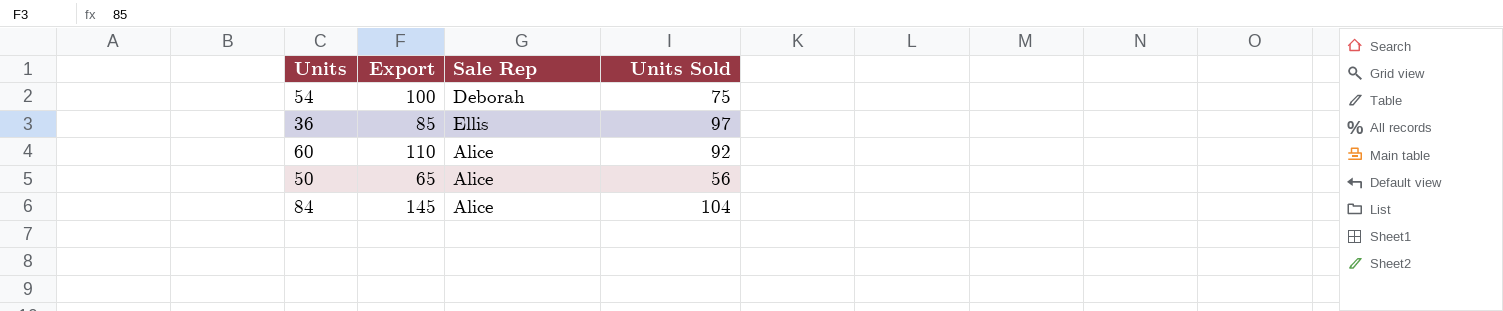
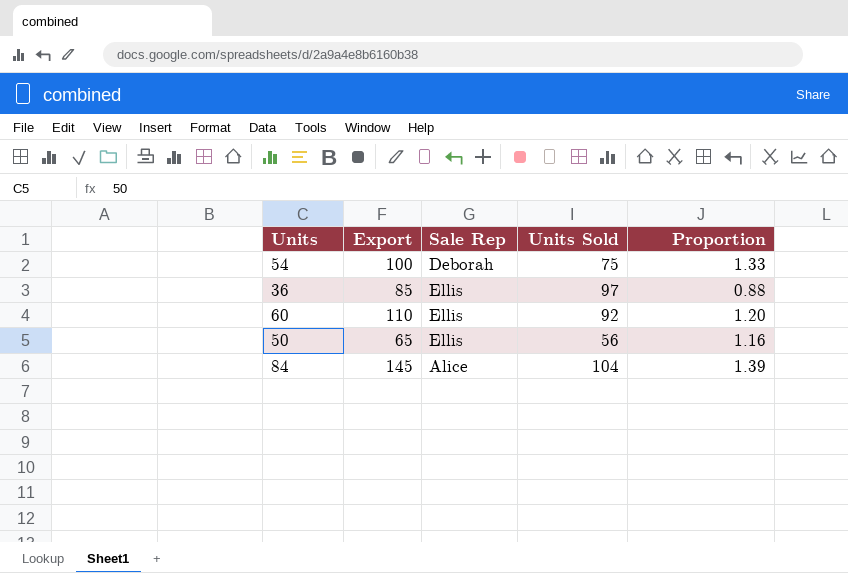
column Proportion | formula: none -> [Export] / [Units Sold]
60 | Sale Rep: Alice -> Ellis
50 | Sale Rep: Alice -> Ellis

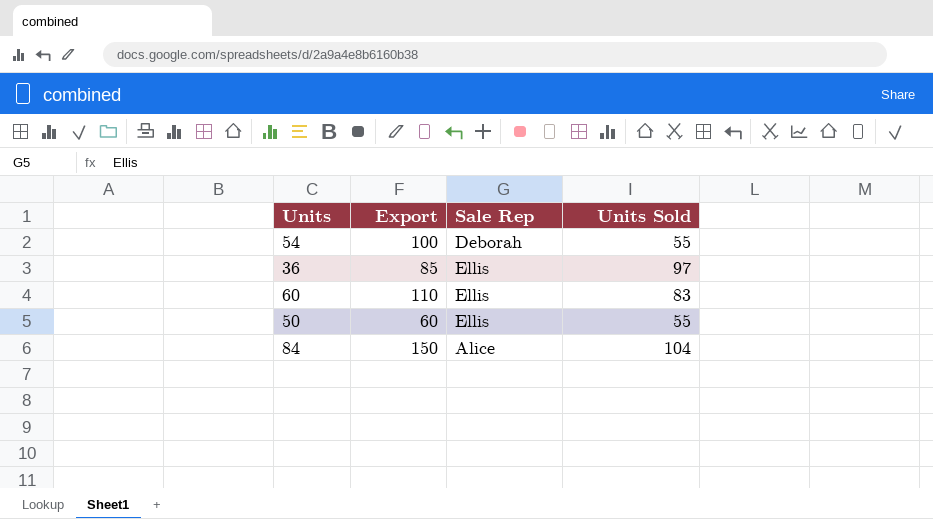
column Proportion | formula: [Export] / [Units Sold] -> none
54 | Units Sold: 75 -> 55
60 | Units Sold: 92 -> 83
50 | Export: 65 -> 60
50 | Units Sold: 56 -> 55
84 | Export: 145 -> 150

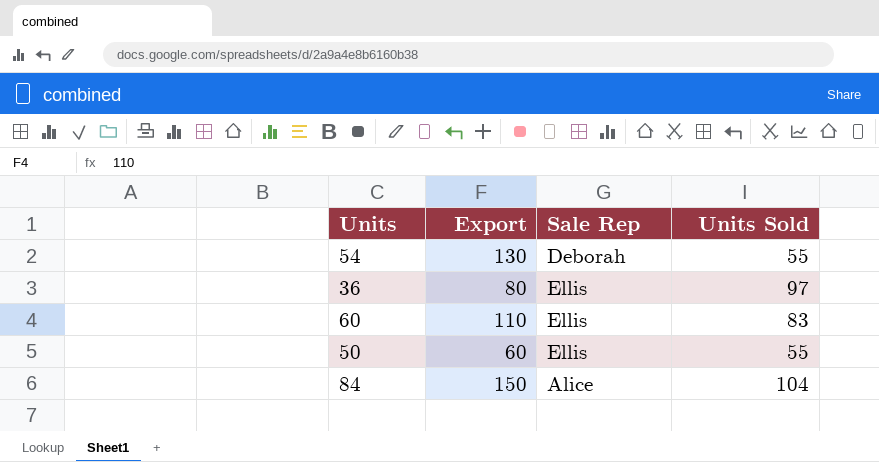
54 | Export: 100 -> 130
36 | Export: 85 -> 80

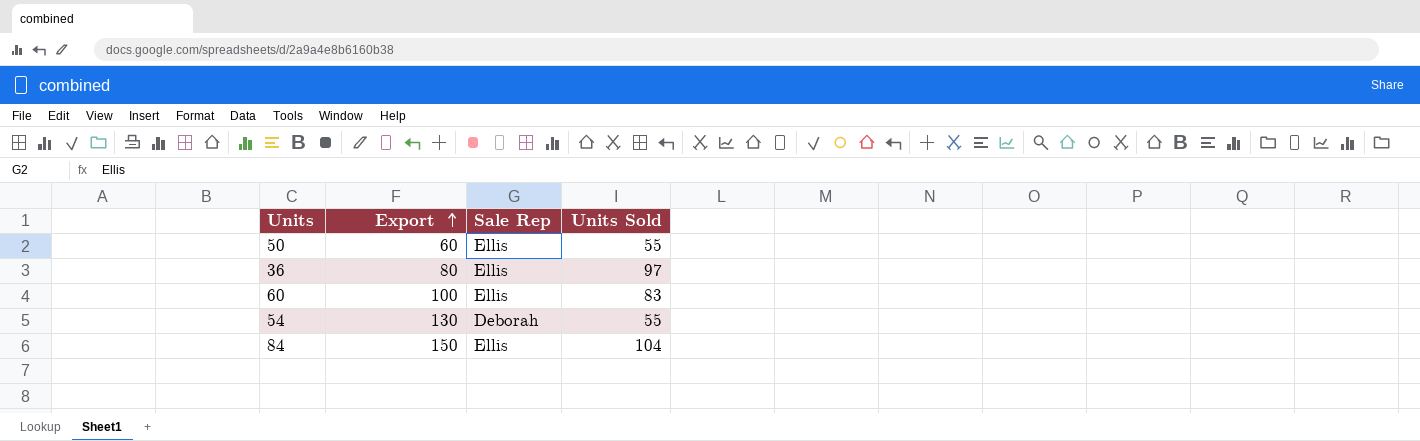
row order: none -> Export ascending
60 | Export: 110 -> 100
84 | Sale Rep: Alice -> Ellis

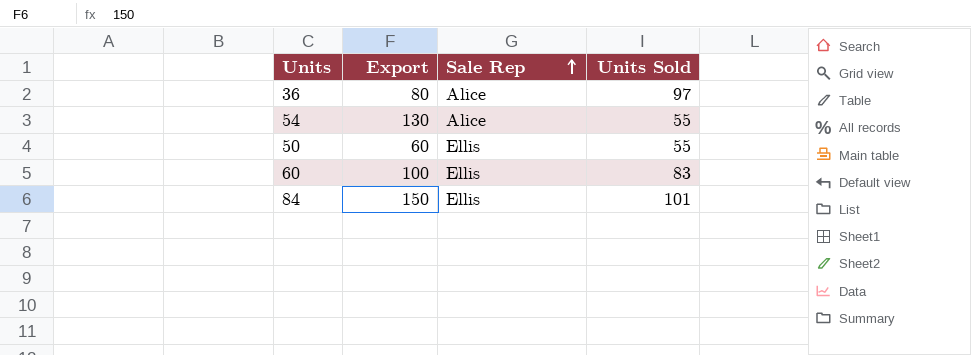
row order: Export ascending -> Sale Rep ascending
36 | Sale Rep: Ellis -> Alice
54 | Sale Rep: Deborah -> Alice
84 | Units Sold: 104 -> 101

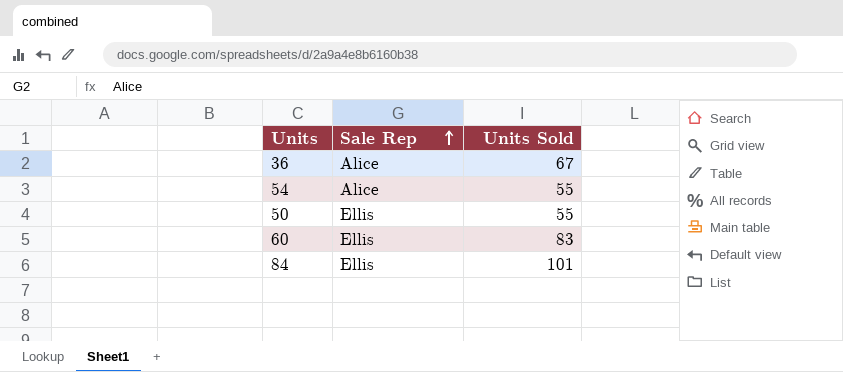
column Export | position: 2 -> none
36 | Units Sold: 97 -> 67

